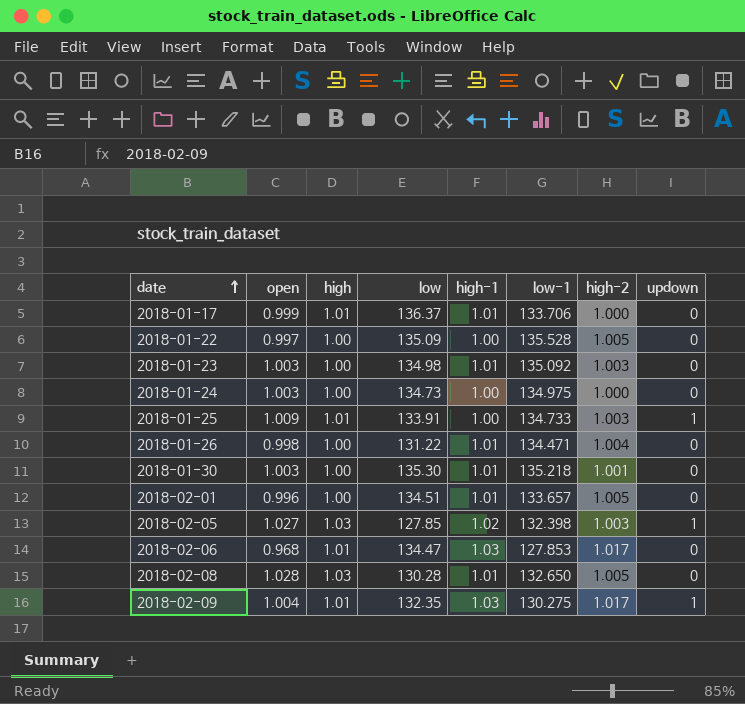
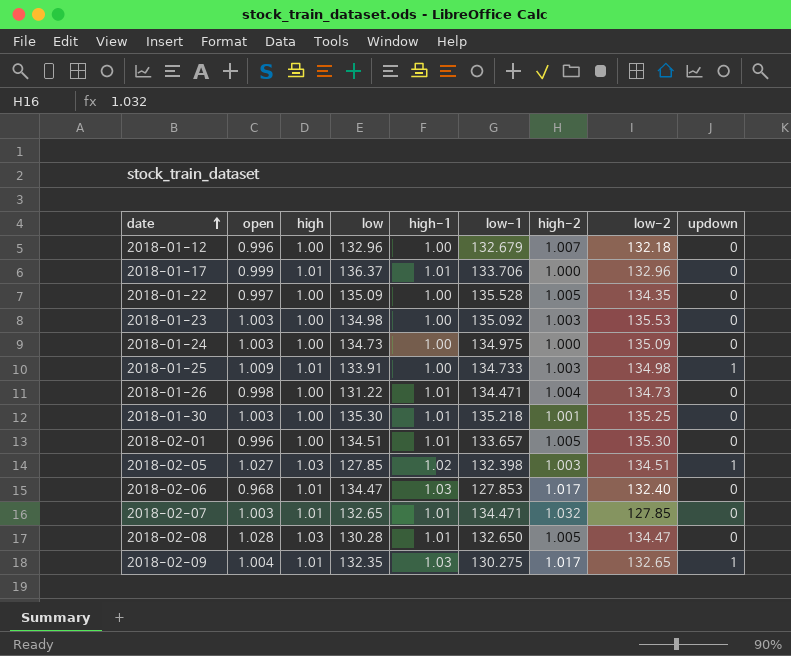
column low-2 | position: none -> 8
row 2018-01-12: none -> 0.996 | 1.00 | 132.96 | 1.00 | 132.679 | 1.007 | 132.18 | 0
2018-01-23 | high-1: 1.01 -> 1.00
row 2018-02-07: none -> 1.003 | 1.01 | 132.65 | 1.01 | 134.471 | 1.032 | 127.85 | 0

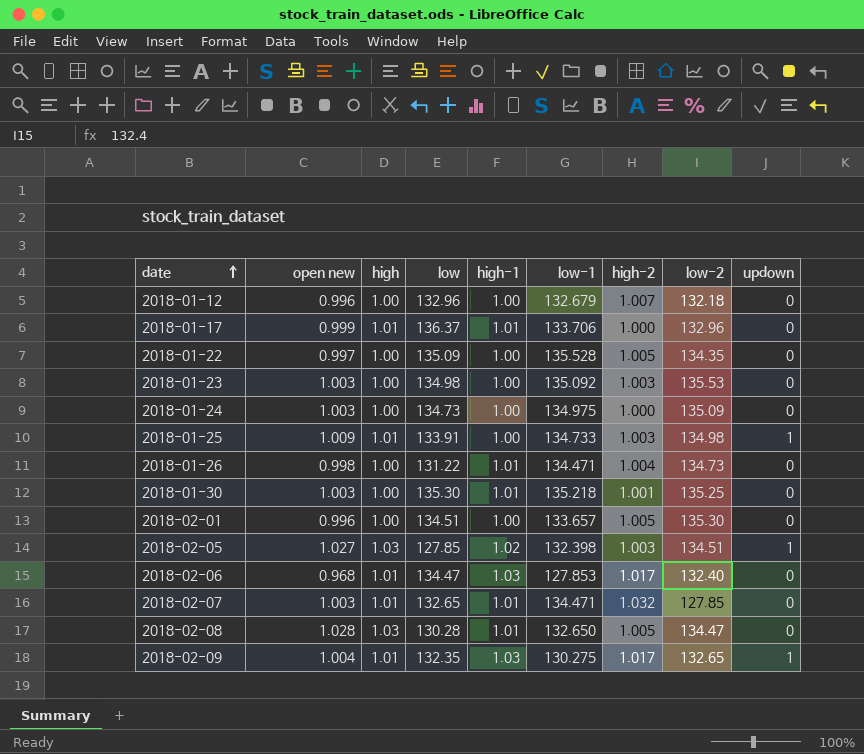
column name: open -> open new
2018-02-01 | high-1: 1.01 -> 1.00

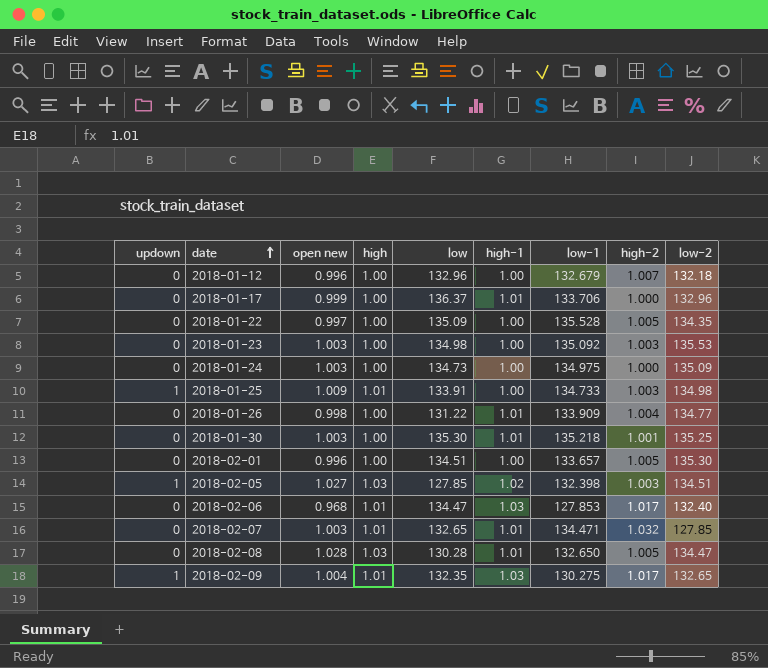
column updown | position: 9 -> 1
2018-01-17 | high: 1.01 -> 1.00
2018-01-26 | low-1: 134.471 -> 133.909
2018-01-26 | low-2: 134.73 -> 134.77

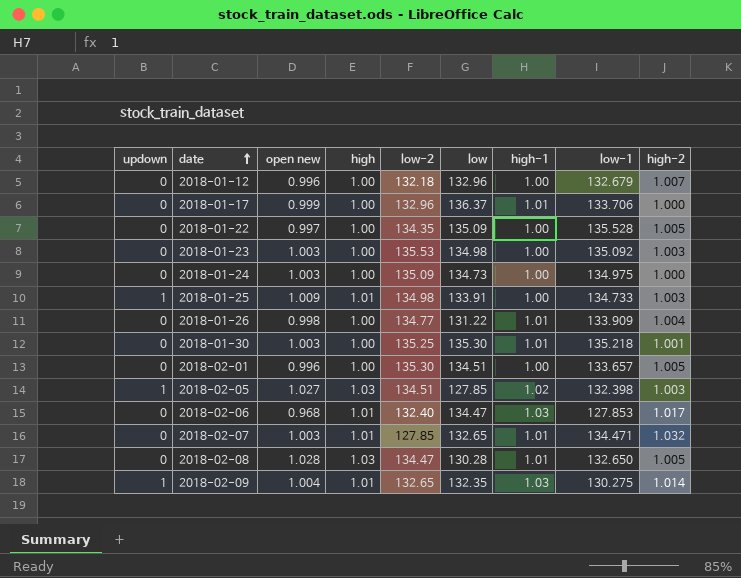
column low-2 | position: 9 -> 5
2018-02-09 | high-2: 1.017 -> 1.014

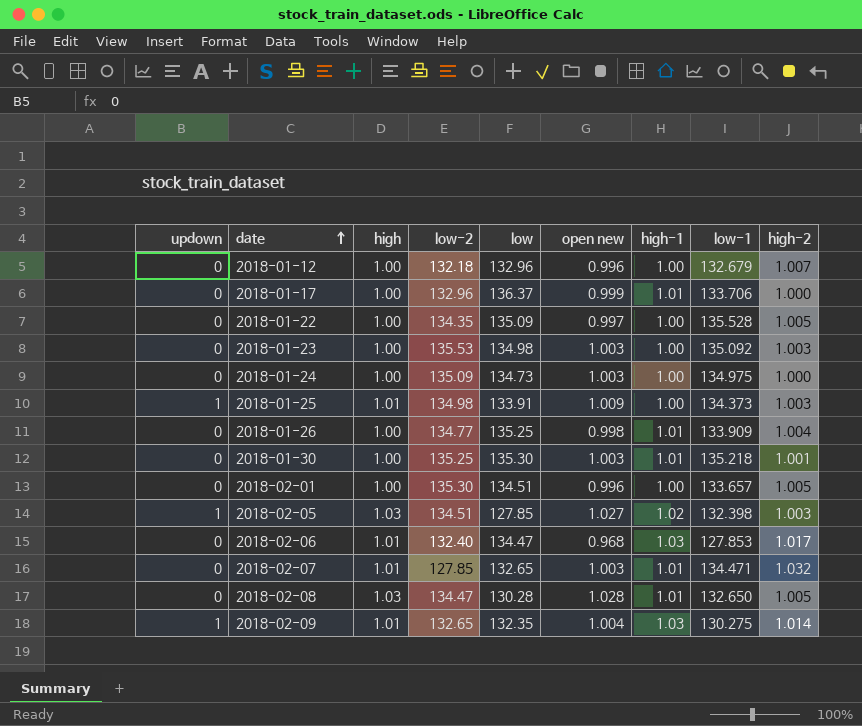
column open new | position: 3 -> 6
2018-01-25 | low-1: 134.733 -> 134.373
2018-01-26 | low: 131.22 -> 135.25

